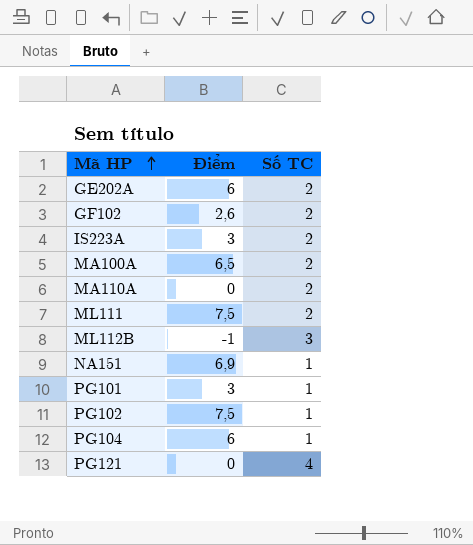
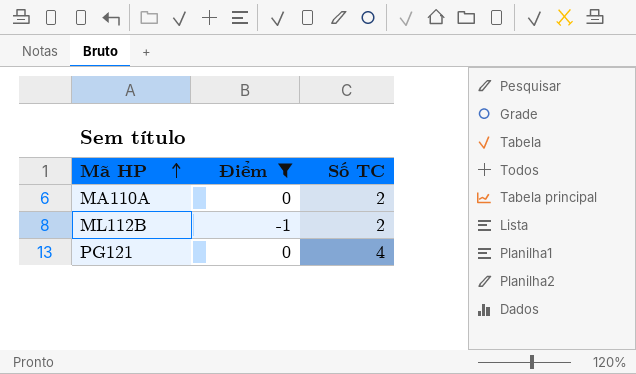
filter: none -> Điểm <= 0
ML112B | Số TC: 3 -> 2

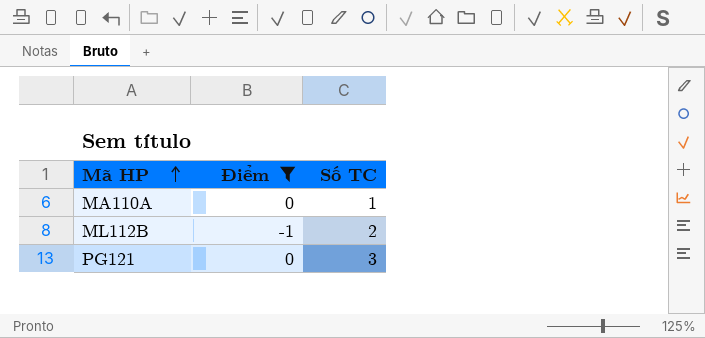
MA110A | Số TC: 2 -> 1
PG121 | Số TC: 4 -> 3

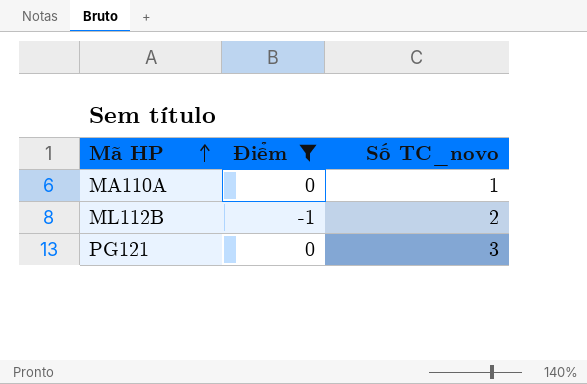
column name: Số TC -> Số TC_novo

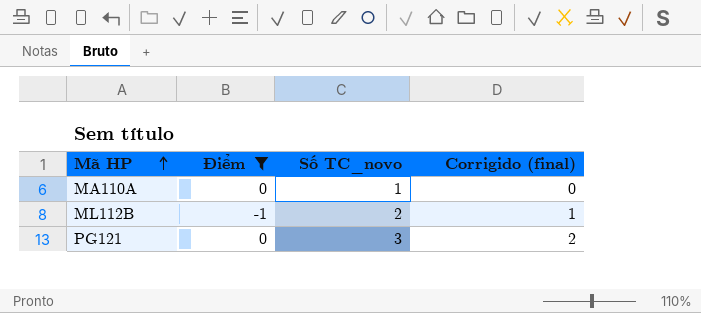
column Corrigido (final) | formula: none -> [Số TC_novo] - 1

